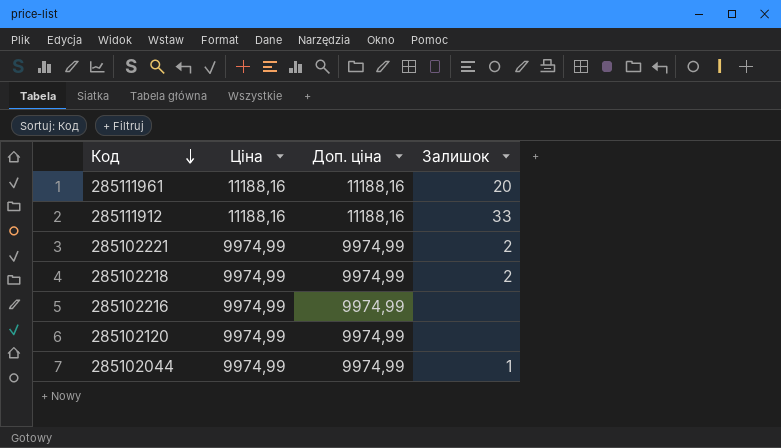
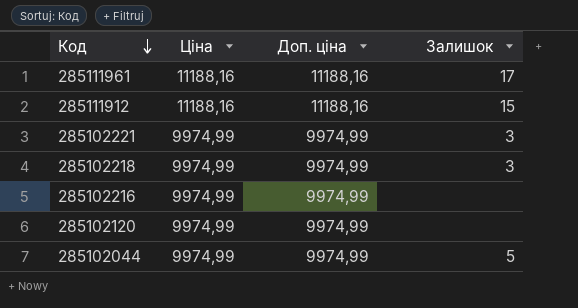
285111961 | Залишок: 20 -> 17
285111912 | Залишок: 33 -> 15
285102221 | Залишок: 2 -> 3
285102218 | Залишок: 2 -> 3
285102044 | Залишок: 1 -> 5

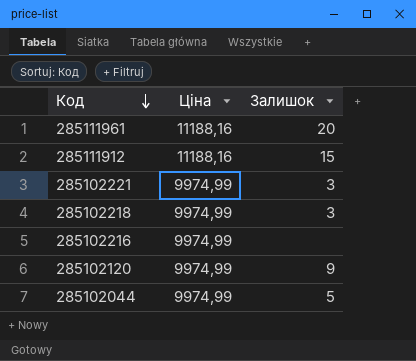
column Доп. ціна | position: 3 -> none
285111961 | Залишок: 17 -> 20
285102120 | Залишок: none -> 9

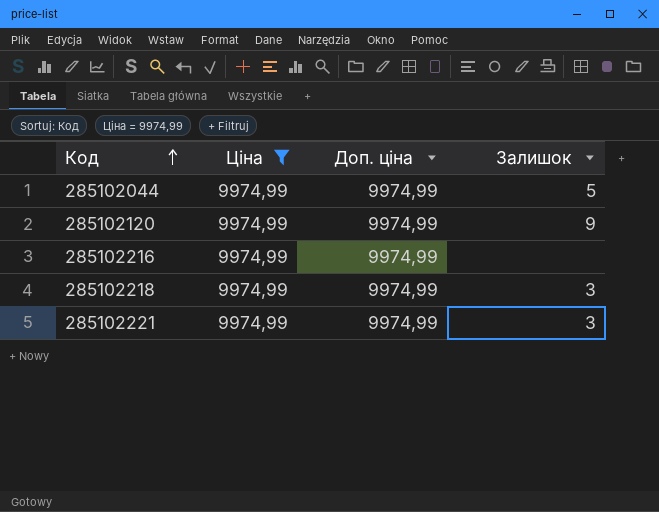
filter: none -> Ціна = 9974,99
row order: Код descending -> Код ascending
column Доп. ціна | position: none -> 3

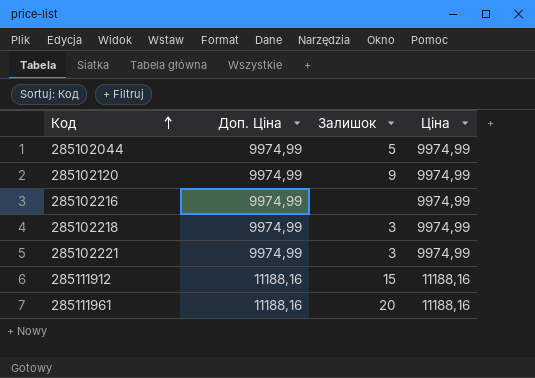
filter: Ціна = 9974,99 -> none
column name: Доп. ціна -> Доп. Ціна
column Ціна | position: 2 -> 4

